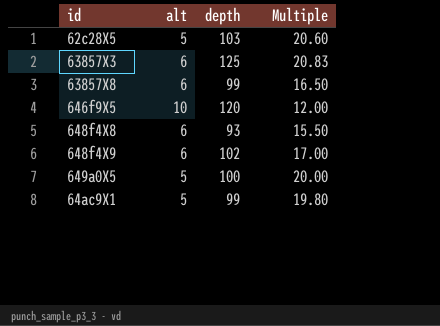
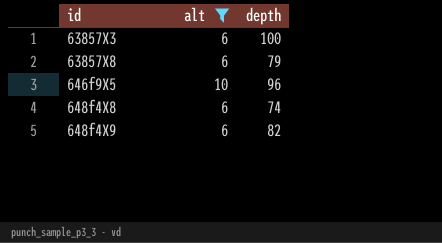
filter: none -> alt != 5
column Multiple | formula: [depth] / [alt] -> none
63857X3 | depth: 125 -> 100
63857X8 | depth: 99 -> 79
646f9X5 | depth: 120 -> 96
648f4X8 | depth: 93 -> 74
648f4X9 | depth: 102 -> 82

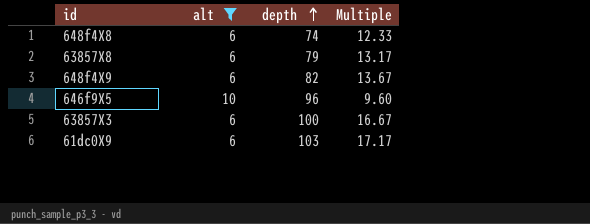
row order: none -> depth ascending
column Multiple | formula: none -> [depth] / [alt]
row 61dc0X9: none -> 6 | 103 | 17.17

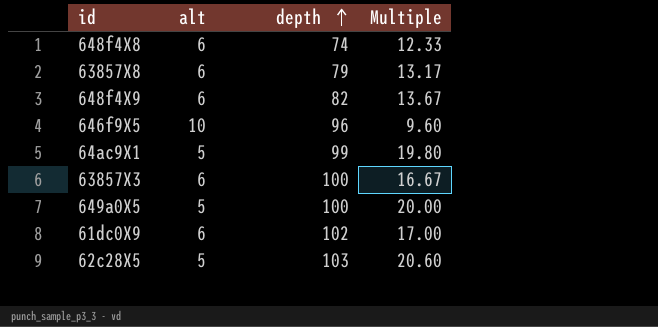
filter: alt != 5 -> none
61dc0X9 | depth: 103 -> 102
61dc0X9 | Multiple: 17.17 -> 17.00

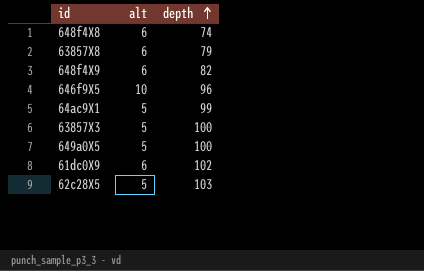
column Multiple | formula: [depth] / [alt] -> none
63857X3 | alt: 6 -> 5

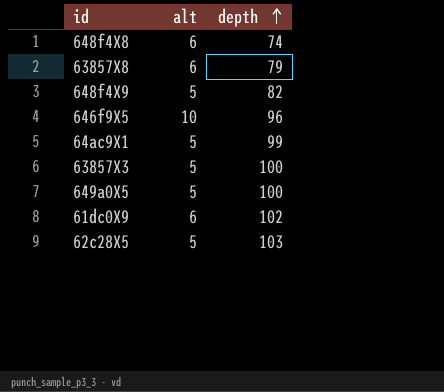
648f4X9 | alt: 6 -> 5

